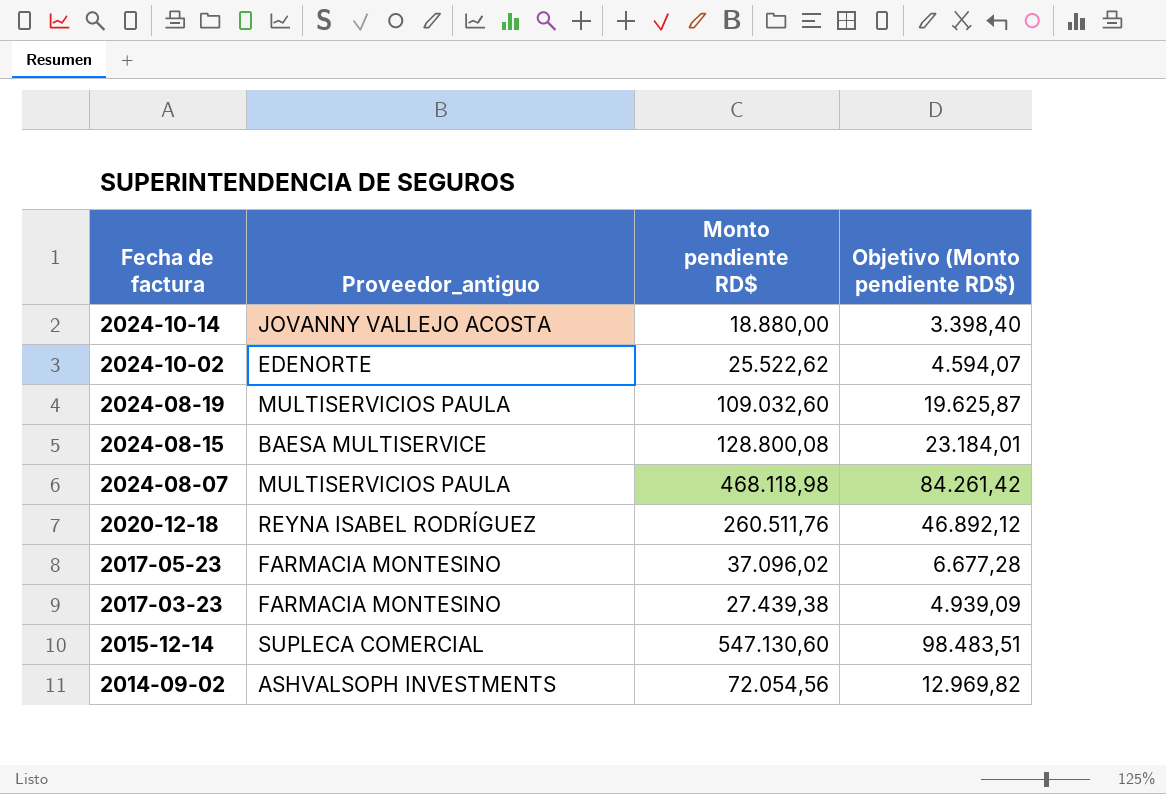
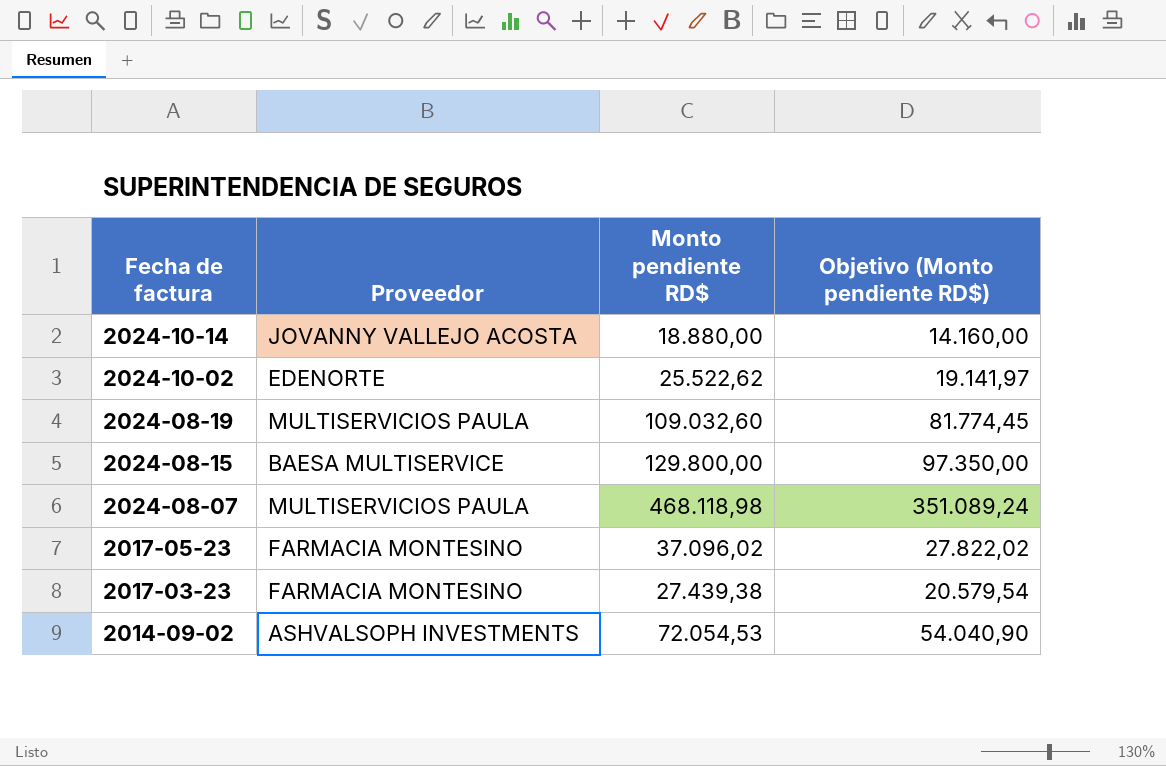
column name: Proveedor_antiguo -> Proveedor
column Objetivo (Monto pendiente RD$) | formula: [Monto pendiente RD$] * 0,18 -> [Monto pendiente RD$] * 0,75
row 2020-12-18: REYNA ISABEL RODRÍGUEZ | 260.511,76 | 46.892,12 -> none
row 2015-12-14: SUPLECA COMERCIAL | 547.130,60 | 98.483,51 -> none
2024-08-15 | Monto pendiente RD$: 128.800,08 -> 129.800,00
2014-09-02 | Monto pendiente RD$: 72.054,56 -> 72.054,53

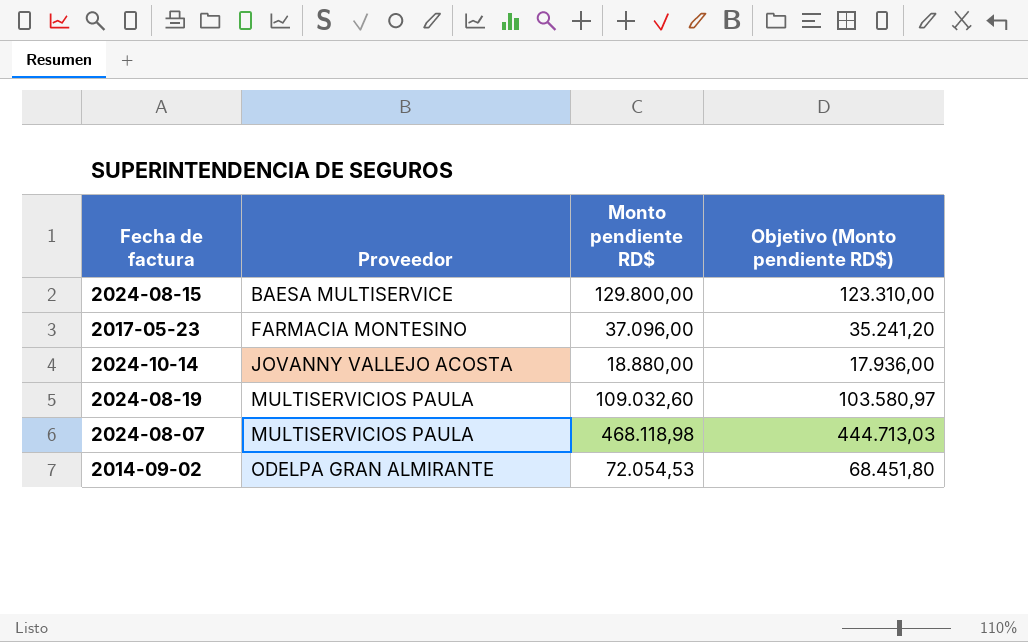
row order: Fecha de factura descending -> Proveedor ascending
column Objetivo (Monto pendiente RD$) | formula: [Monto pendiente RD$] * 0,75 -> [Monto pendiente RD$] * 0,95
row 2024-10-02: EDENORTE | 25.522,62 | 19.141,97 -> none
row 2017-03-23: FARMACIA MONTESINO | 27.439,38 | 20.579,54 -> none
2017-05-23 | Monto pendiente RD$: 37.096,02 -> 37.096,00
2014-09-02 | Proveedor: ASHVALSOPH INVESTMENTS -> ODELPA GRAN ALMIRANTE

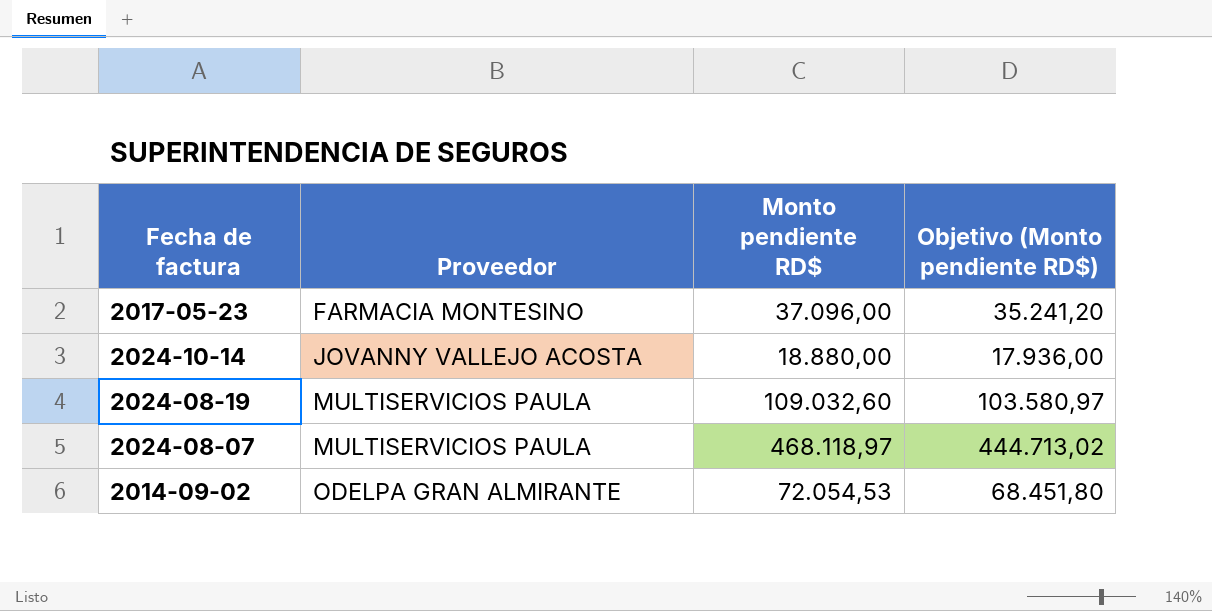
row 2024-08-15: BAESA MULTISERVICE | 129.800,00 | 123.310,00 -> none
2024-08-07 | Monto pendiente RD$: 468.118,98 -> 468.118,97
2024-08-07 | Objetivo (Monto pendiente RD$): 444.713,03 -> 444.713,02

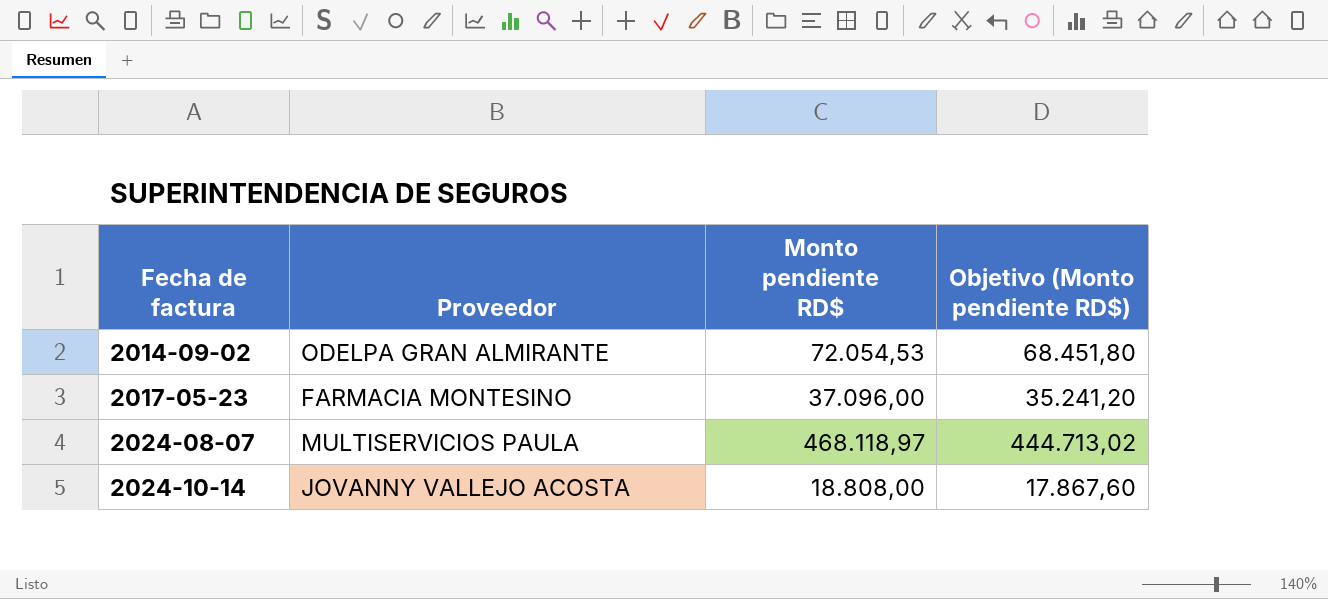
row order: Proveedor ascending -> Fecha de factura ascending
row 2024-08-19: MULTISERVICIOS PAULA | 109.032,60 | 103.580,97 -> none
2024-10-14 | Monto pendiente RD$: 18.880,00 -> 18.808,00
2024-10-14 | Objetivo (Monto pendiente RD$): 17.936,00 -> 17.867,60

